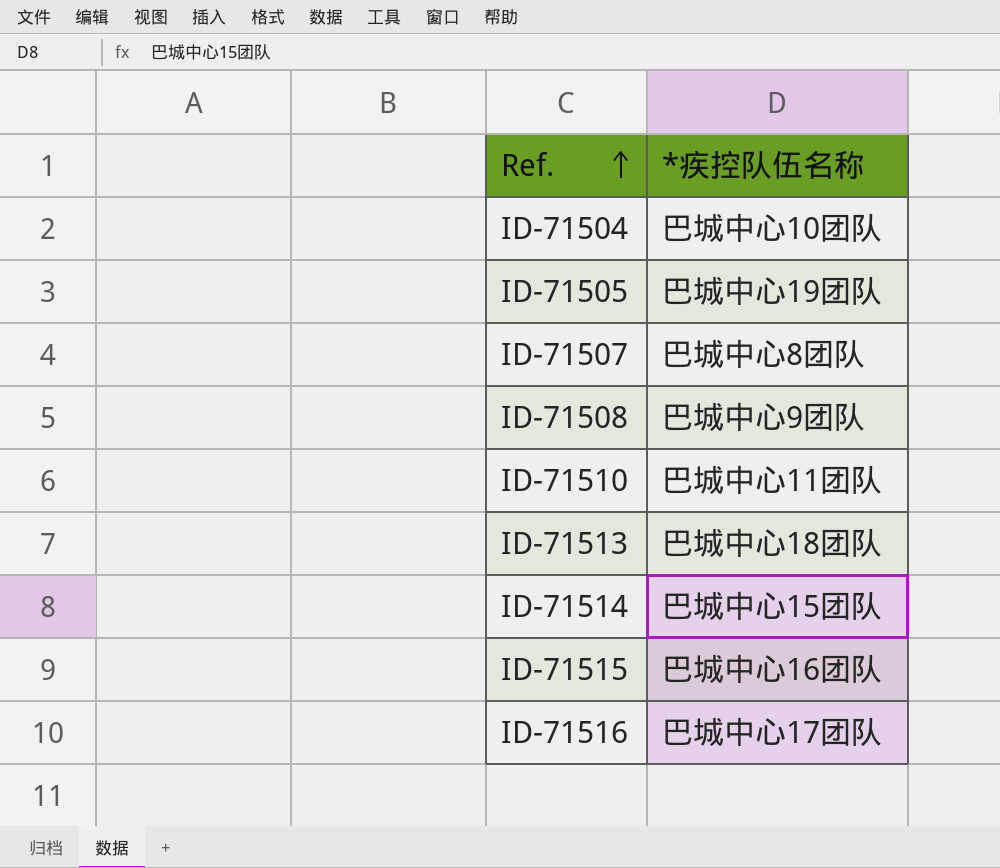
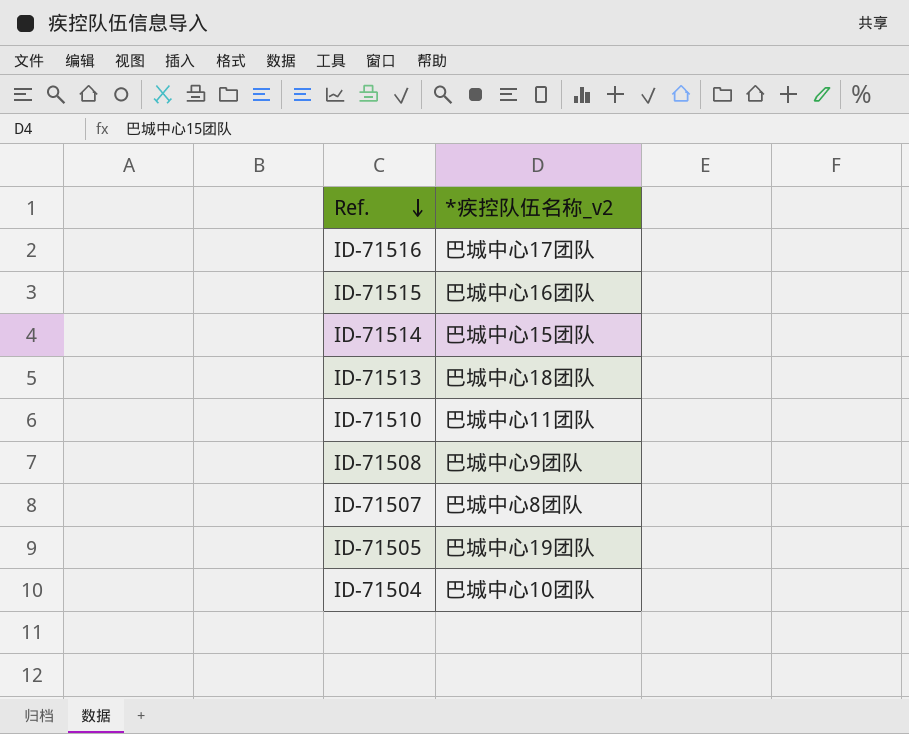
row order: Ref. ascending -> Ref. descending
column name: *疾控队伍名称 -> *疾控队伍名称_v2

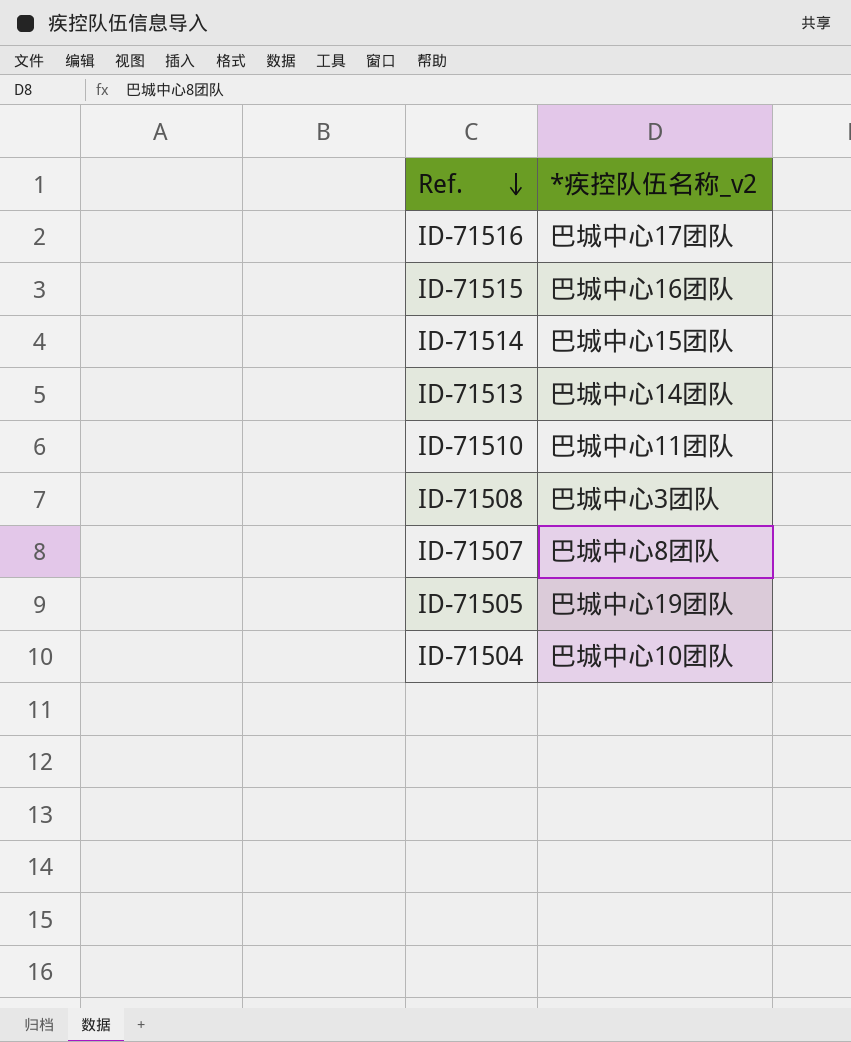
ID-71513 | *疾控队伍名称_v2: 巴城中心18团队 -> 巴城中心14团队
ID-71508 | *疾控队伍名称_v2: 巴城中心9团队 -> 巴城中心3团队

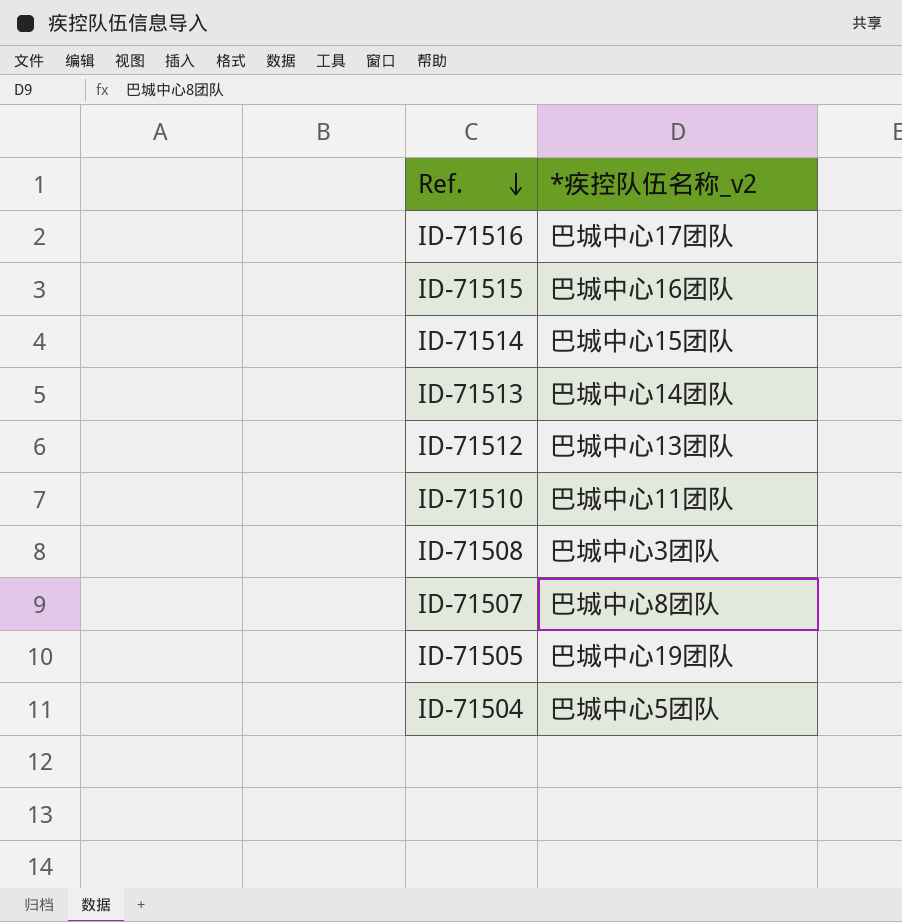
row ID-71512: none -> 巴城中心13团队
ID-71504 | *疾控队伍名称_v2: 巴城中心10团队 -> 巴城中心5团队

